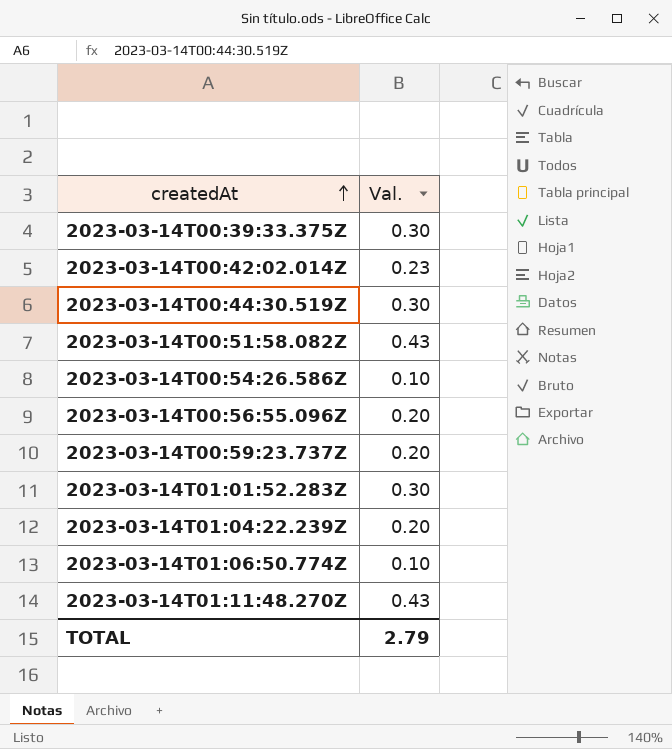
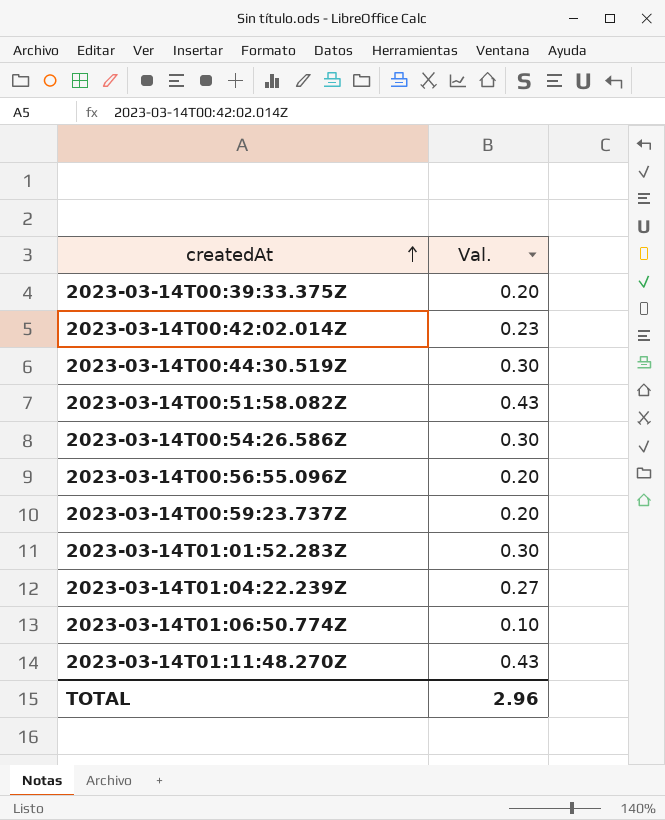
2023-03-14T00:39:33.375Z | Val.: 0.30 -> 0.20
2023-03-14T00:54:26.586Z | Val.: 0.10 -> 0.30
2023-03-14T01:04:22.239Z | Val.: 0.20 -> 0.27
TOTAL | Val.: 2.79 -> 2.96

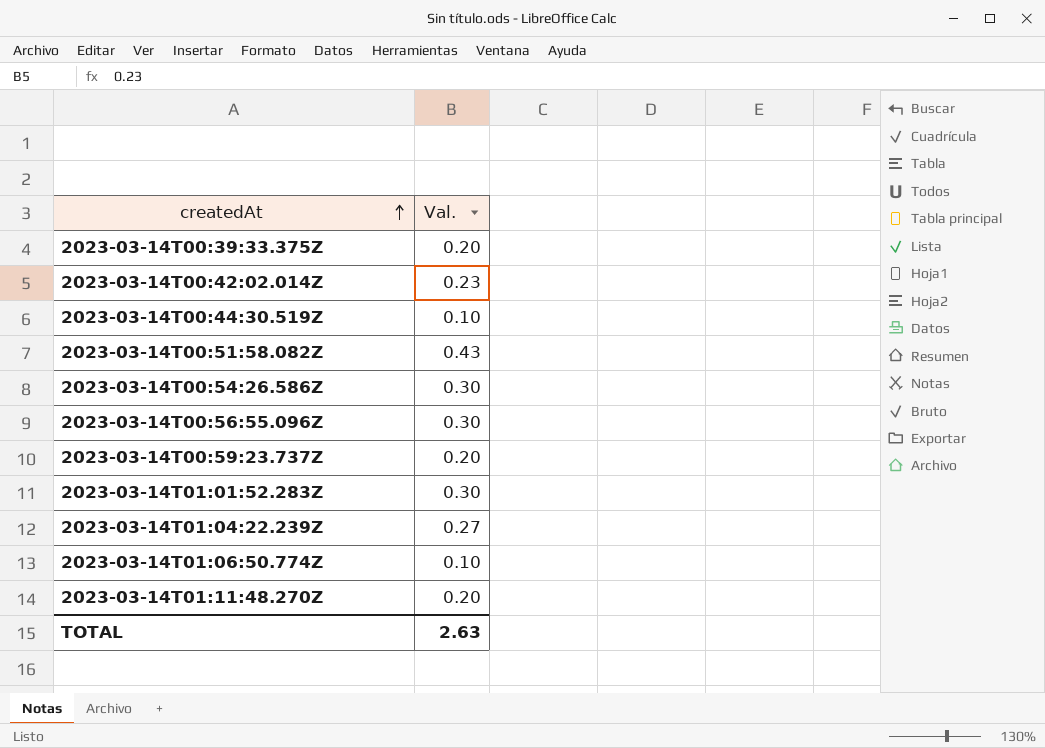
2023-03-14T00:44:30.519Z | Val.: 0.30 -> 0.10
2023-03-14T00:56:55.096Z | Val.: 0.20 -> 0.30
2023-03-14T01:11:48.270Z | Val.: 0.43 -> 0.20
TOTAL | Val.: 2.96 -> 2.63

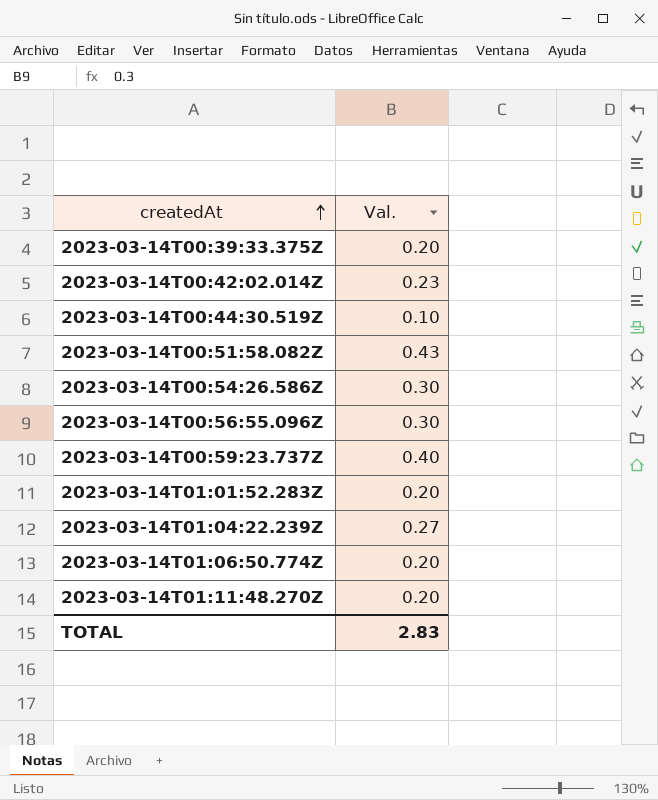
2023-03-14T00:59:23.737Z | Val.: 0.20 -> 0.40
2023-03-14T01:01:52.283Z | Val.: 0.30 -> 0.20
2023-03-14T01:06:50.774Z | Val.: 0.10 -> 0.20
TOTAL | Val.: 2.63 -> 2.83

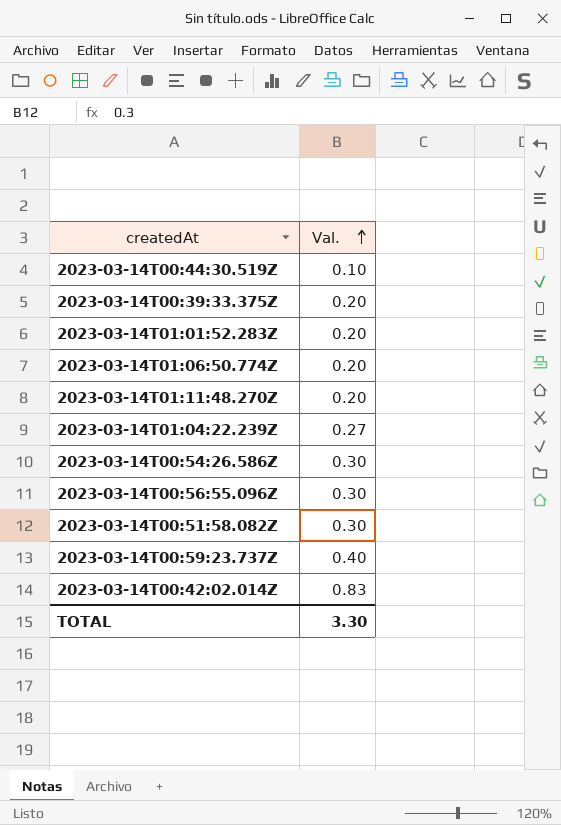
row order: createdAt ascending -> Val. ascending
2023-03-14T00:51:58.082Z | Val.: 0.43 -> 0.30
2023-03-14T00:42:02.014Z | Val.: 0.23 -> 0.83
TOTAL | Val.: 2.83 -> 3.30

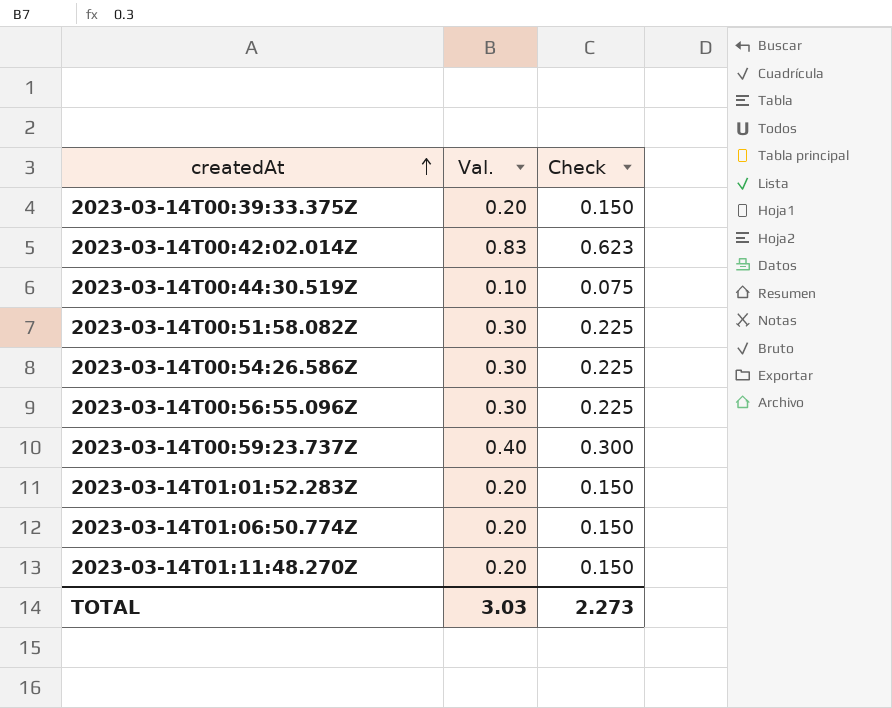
row order: Val. ascending -> createdAt ascending
column Check | formula: none -> [Val.] * 0.75
row 2023-03-14T01:04:22.239Z: 0.27 -> none
TOTAL | Val.: 3.30 -> 3.03

